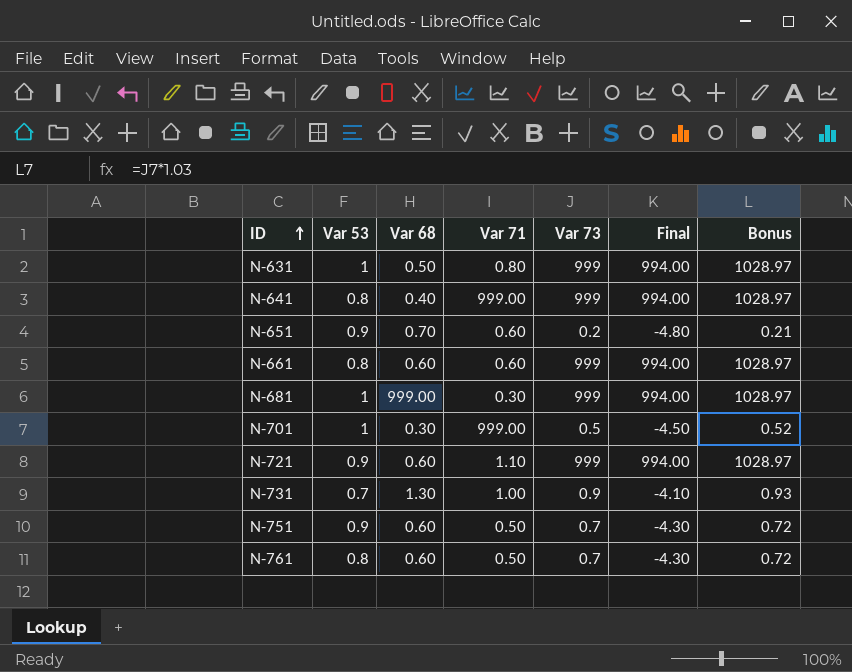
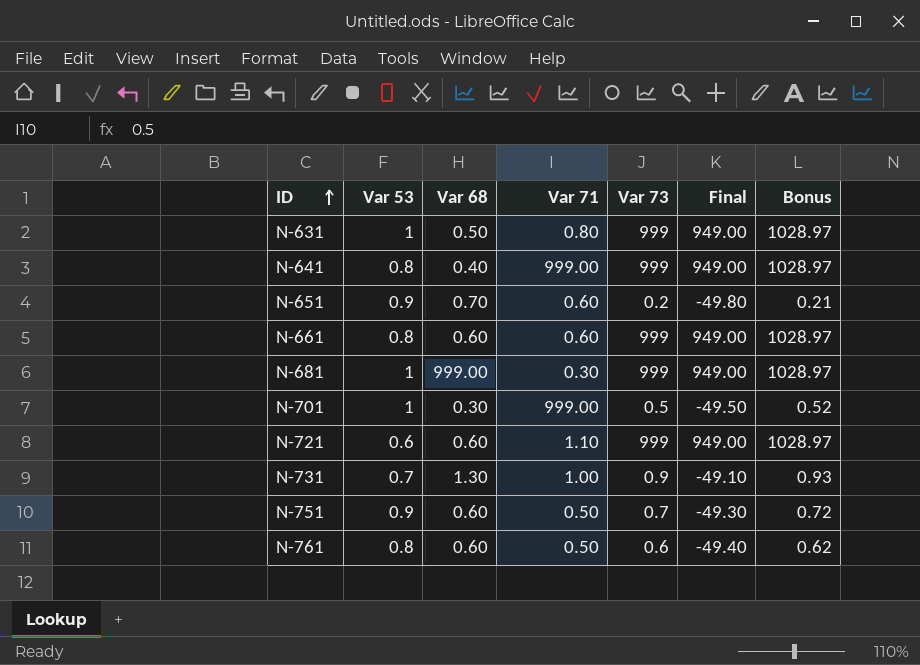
column Final | formula: [Var 73] - 5 -> [Var 73] - 50
N-721 | Var 53: 0.9 -> 0.6
N-761 | Var 73: 0.7 -> 0.6
N-761 | Bonus: 0.72 -> 0.62

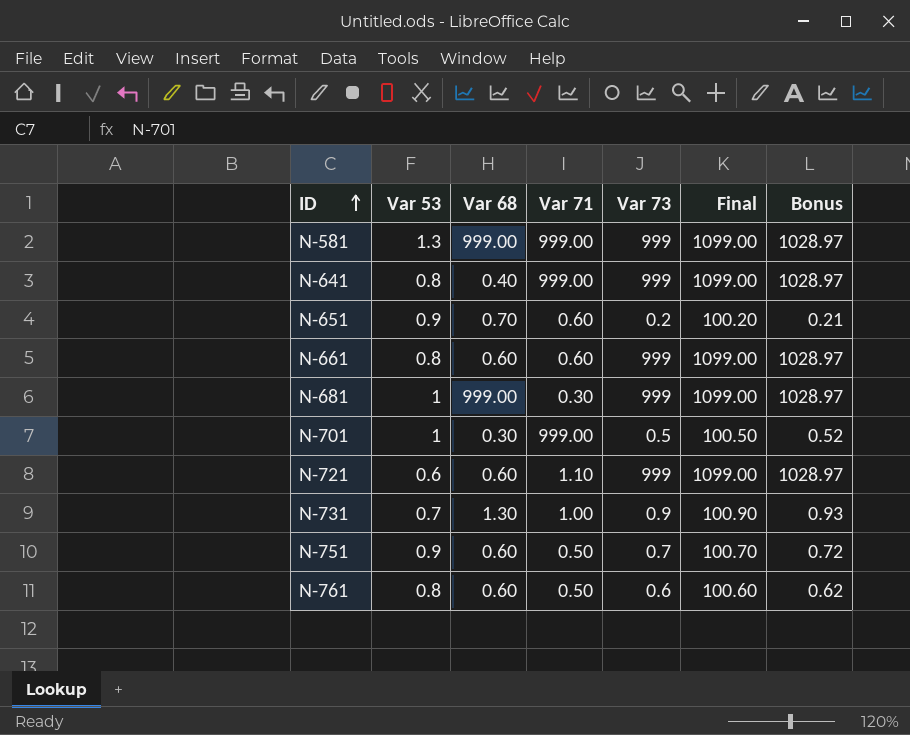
column Final | formula: [Var 73] - 50 -> [Var 73] + 100
row N-631: 1 | 0.50 | 0.80 | 999 | 949.00 | 1028.97 -> none
row N-581: none -> 1.3 | 999.00 | 999.00 | 999 | 1099.00 | 1028.97

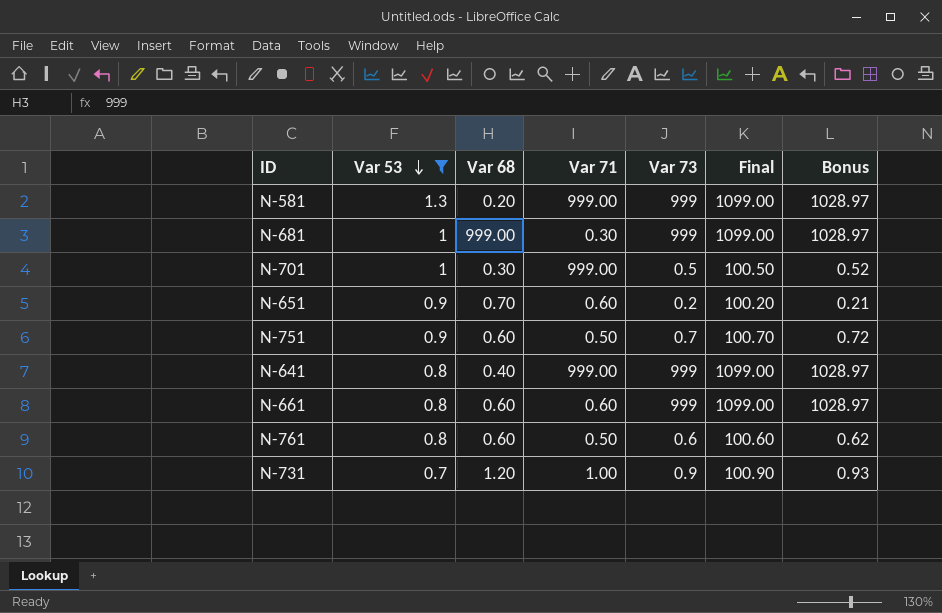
filter: none -> Var 53 != 0.6
row order: ID ascending -> Var 53 descending
N-581 | Var 68: 999.00 -> 0.20
N-731 | Var 68: 1.30 -> 1.20

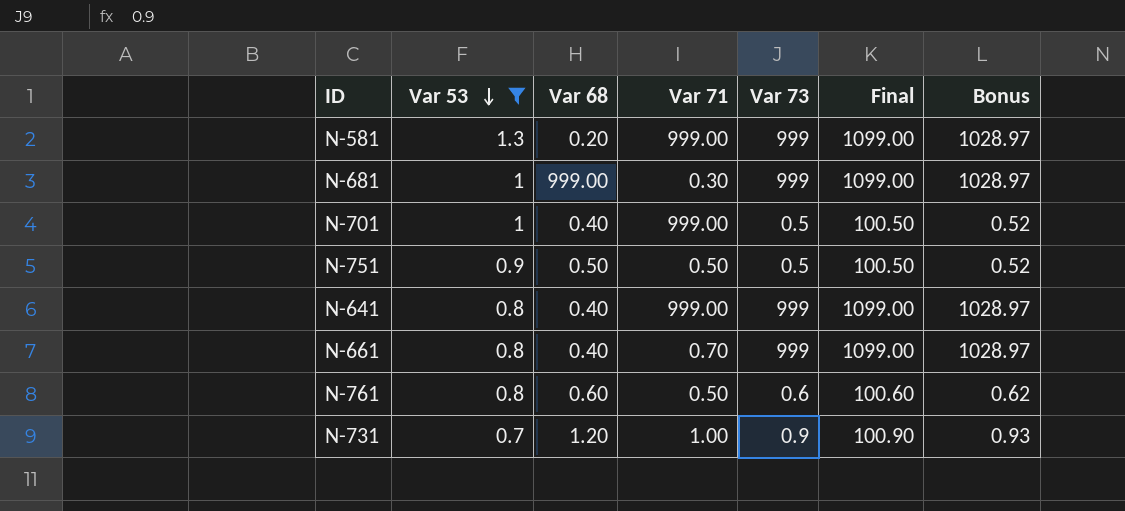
row N-651: 0.9 | 0.70 | 0.60 | 0.2 | 100.20 | 0.21 -> none
N-701 | Var 68: 0.30 -> 0.40
N-751 | Var 68: 0.60 -> 0.50
N-751 | Var 73: 0.7 -> 0.5
N-751 | Final: 100.70 -> 100.50
N-751 | Bonus: 0.72 -> 0.52
N-661 | Var 68: 0.60 -> 0.40
N-661 | Var 71: 0.60 -> 0.70

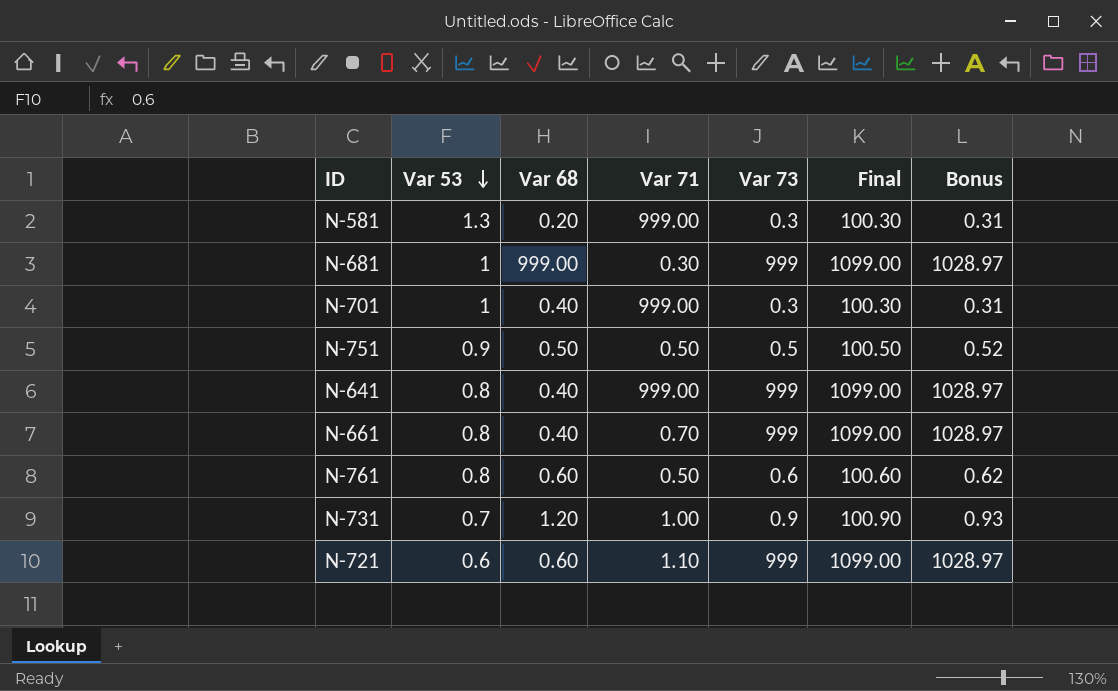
filter: Var 53 != 0.6 -> none
N-581 | Var 73: 999 -> 0.3
N-581 | Final: 1099.00 -> 100.30
N-581 | Bonus: 1028.97 -> 0.31
N-701 | Var 73: 0.5 -> 0.3
N-701 | Final: 100.50 -> 100.30
N-701 | Bonus: 0.52 -> 0.31

